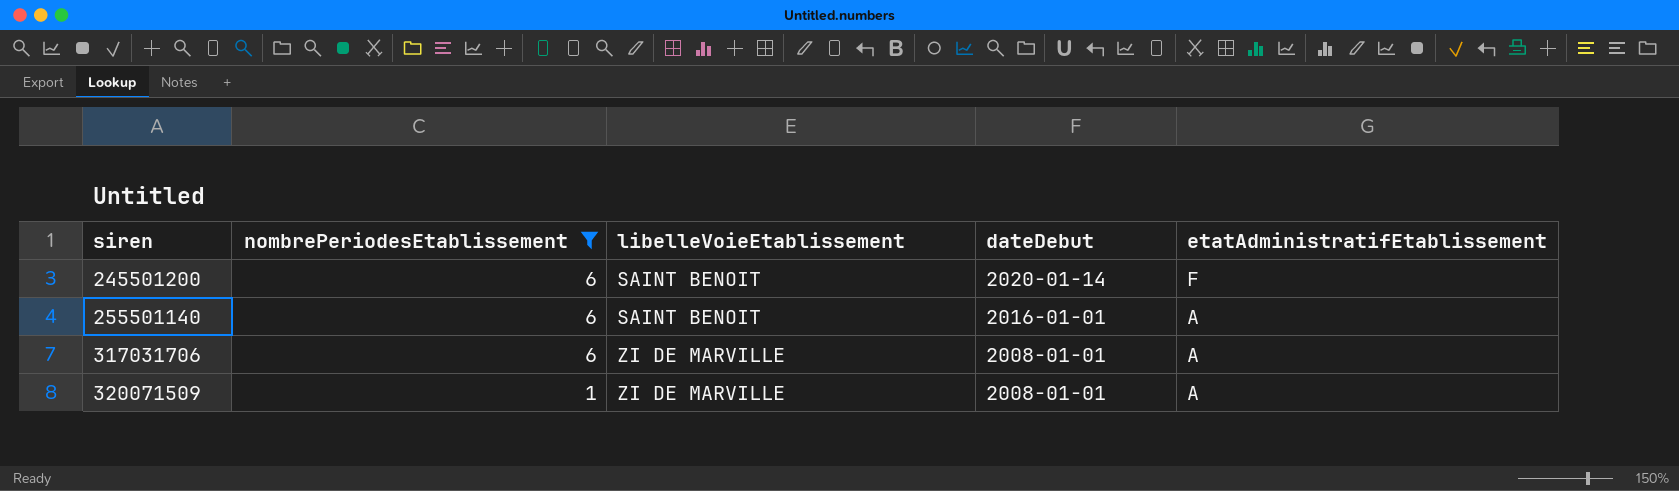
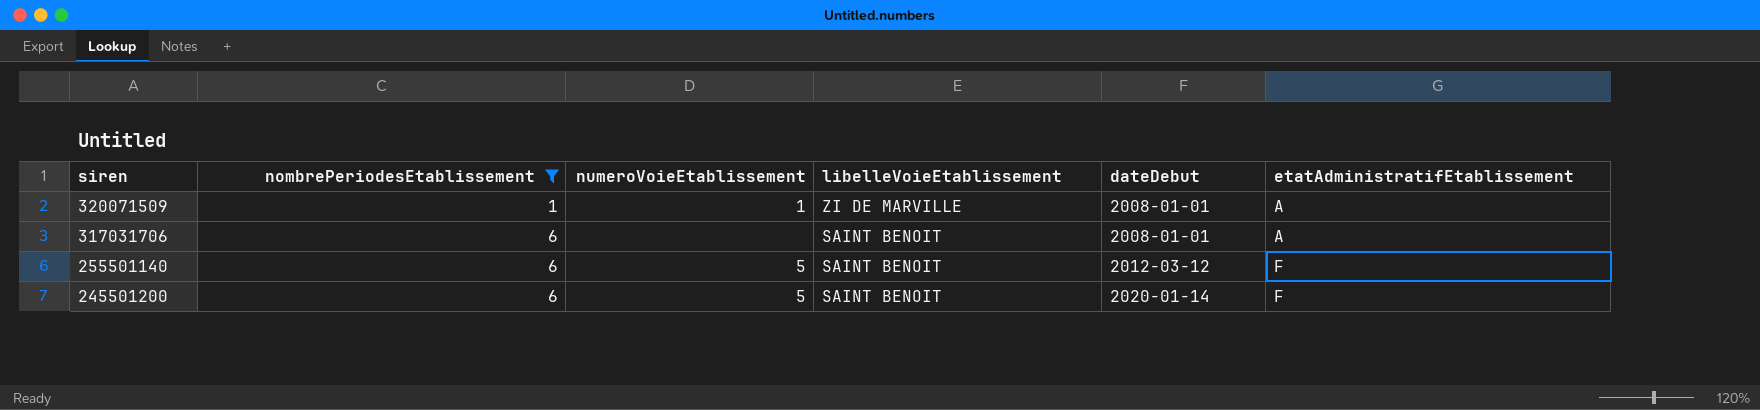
row order: siren ascending -> siren descending
column numeroVoieEtablissement | position: none -> 3
317031706 | libelleVoieEtablissement: ZI DE MARVILLE -> SAINT BENOIT
255501140 | dateDebut: 2016-01-01 -> 2012-03-12
255501140 | etatAdministratifEtablissement: A -> F

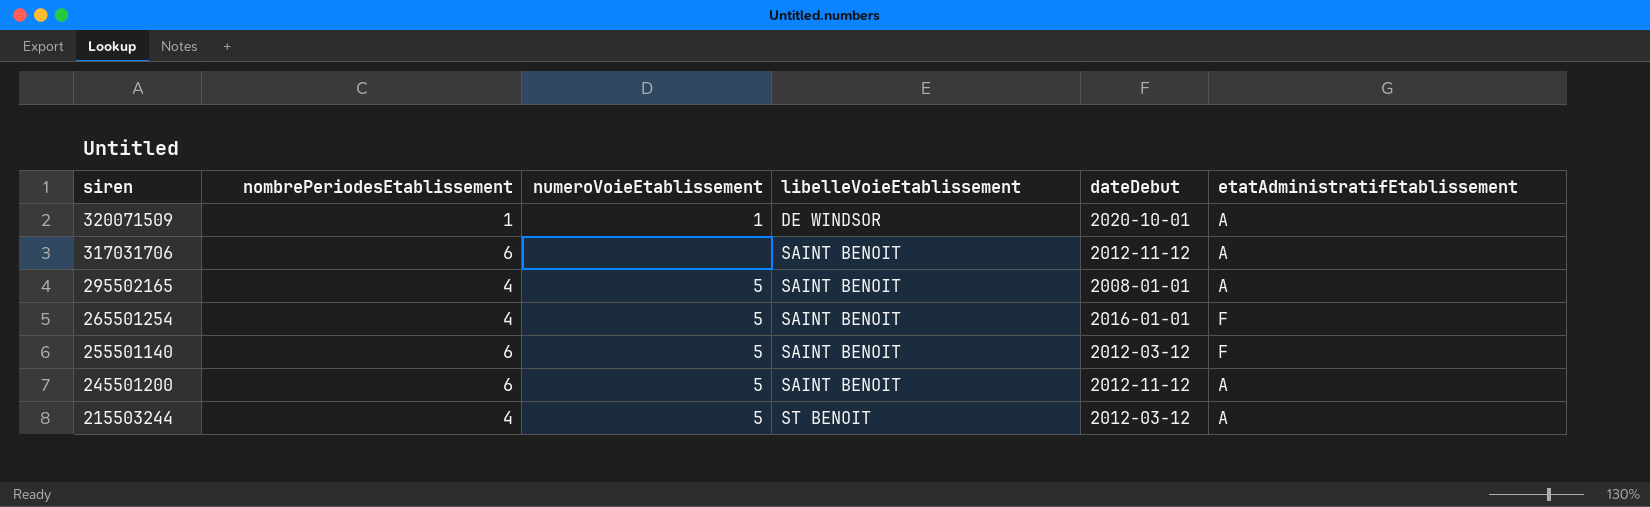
filter: nombrePeriodesEtablissement != 4 -> none
320071509 | libelleVoieEtablissement: ZI DE MARVILLE -> DE WINDSOR
320071509 | dateDebut: 2008-01-01 -> 2020-10-01
317031706 | dateDebut: 2008-01-01 -> 2012-11-12
245501200 | dateDebut: 2020-01-14 -> 2012-11-12
245501200 | etatAdministratifEtablissement: F -> A

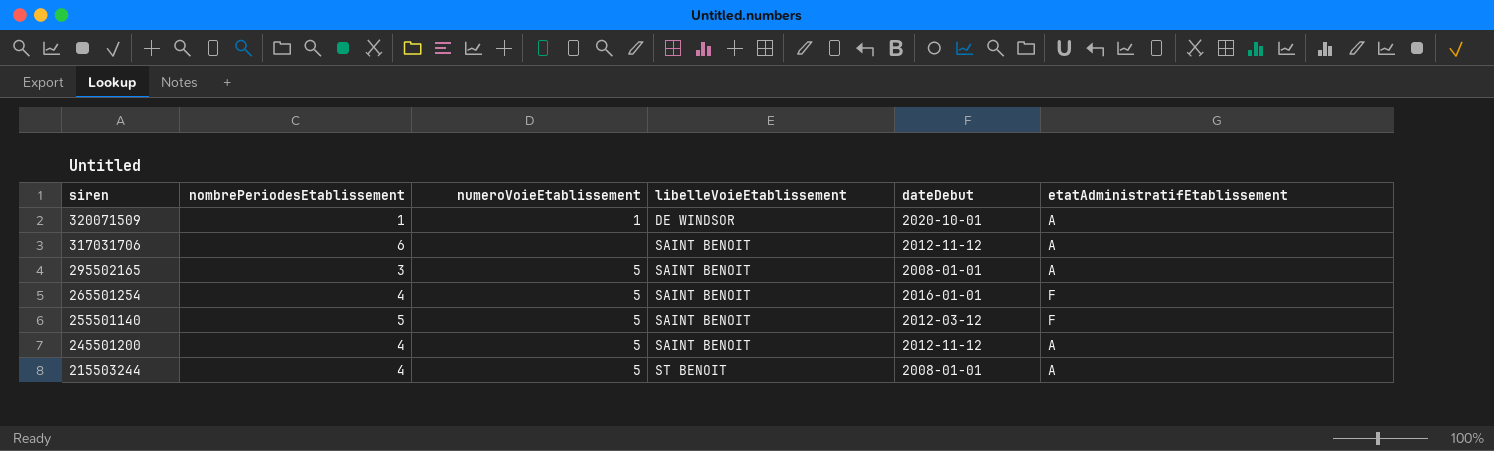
295502165 | nombrePeriodesEtablissement: 4 -> 3
255501140 | nombrePeriodesEtablissement: 6 -> 5
245501200 | nombrePeriodesEtablissement: 6 -> 4
215503244 | dateDebut: 2012-03-12 -> 2008-01-01

